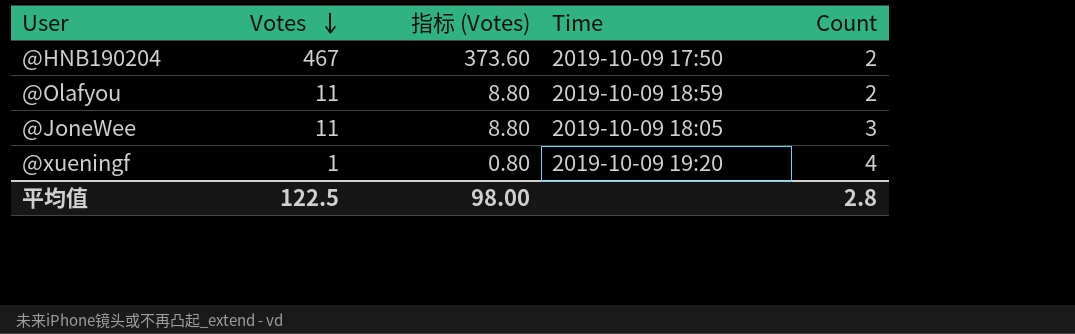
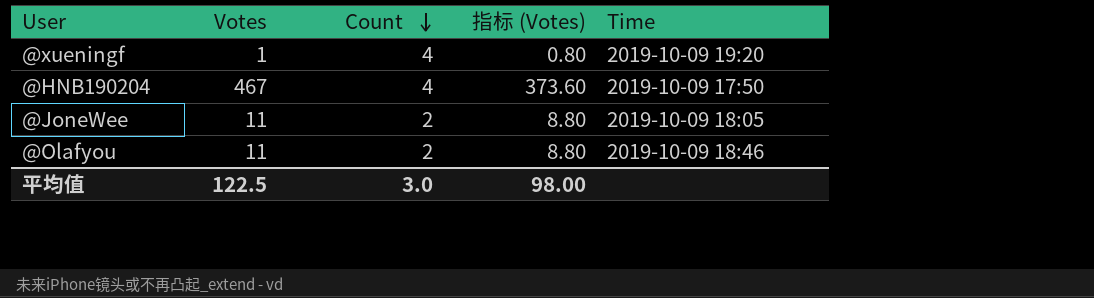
row order: Votes descending -> Count descending
column Count | position: 5 -> 3
@HNB190204 | Count: 2 -> 4
@JoneWee | Count: 3 -> 2
@Olafyou | Time: 2019-10-09 18:59 -> 2019-10-09 18:46
平均值 | Count: 2.8 -> 3.0

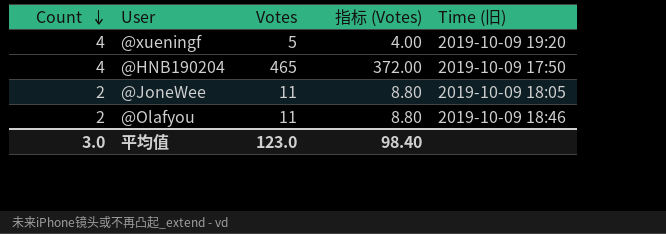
column Count | position: 3 -> 1
column name: Time -> Time (旧)
@xueningf | Votes: 1 -> 5
@xueningf | 指标 (Votes): 0.80 -> 4.00
@HNB190204 | Votes: 467 -> 465
@HNB190204 | 指标 (Votes): 373.60 -> 372.00
平均值 | Votes: 122.5 -> 123.0
平均值 | 指标 (Votes): 98.00 -> 98.40

